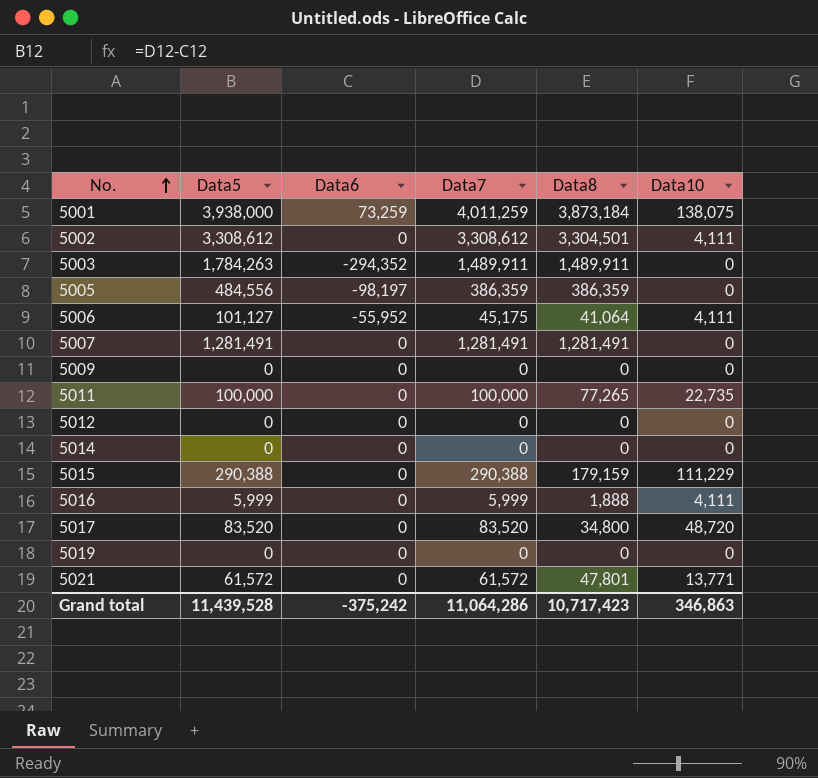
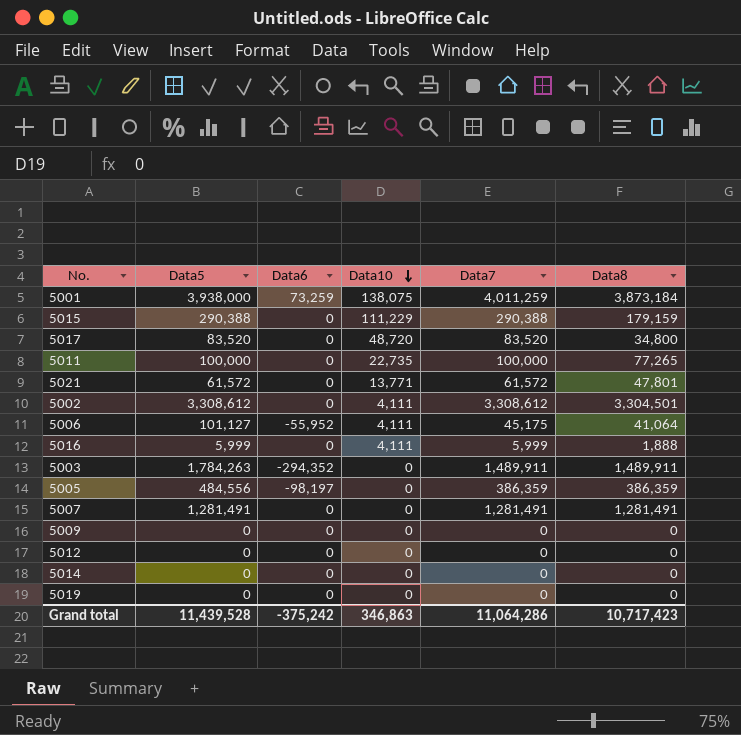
row order: No. ascending -> Data10 descending
column Data10 | position: 6 -> 4

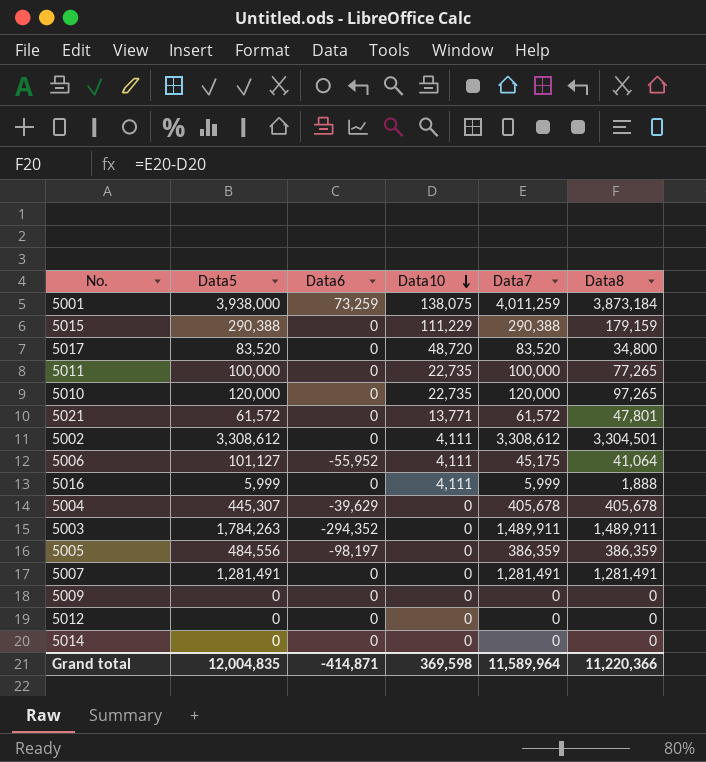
row 5019: 0 | 0 | 0 | 0 | 0 -> none
row 5010: none -> 120,000 | 0 | 22,735 | 120,000 | 97,265
row 5004: none -> 445,307 | -39,629 | 0 | 405,678 | 405,678
Grand total | Data5: 11,439,528 -> 12,004,835
Grand total | Data6: -375,242 -> -414,871
Grand total | Data10: 346,863 -> 369,598
Grand total | Data7: 11,064,286 -> 11,589,964
Grand total | Data8: 10,717,423 -> 11,220,366

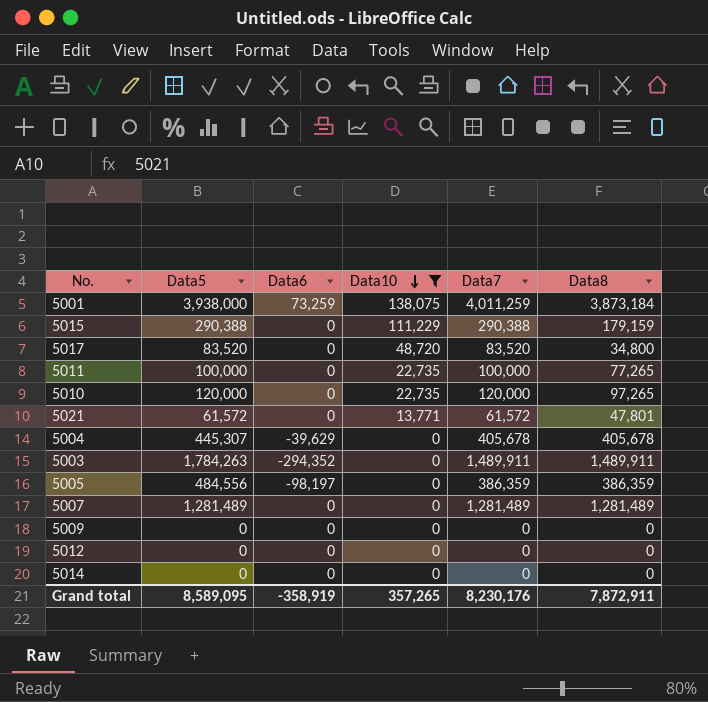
filter: none -> Data10 != 4,111
5007 | Data5: 1,281,491 -> 1,281,489
5007 | Data7: 1,281,491 -> 1,281,489
5007 | Data8: 1,281,491 -> 1,281,489
Grand total | Data5: 12,004,835 -> 8,589,095
Grand total | Data6: -414,871 -> -358,919
Grand total | Data10: 369,598 -> 357,265
Grand total | Data7: 11,589,964 -> 8,230,176
Grand total | Data8: 11,220,366 -> 7,872,911

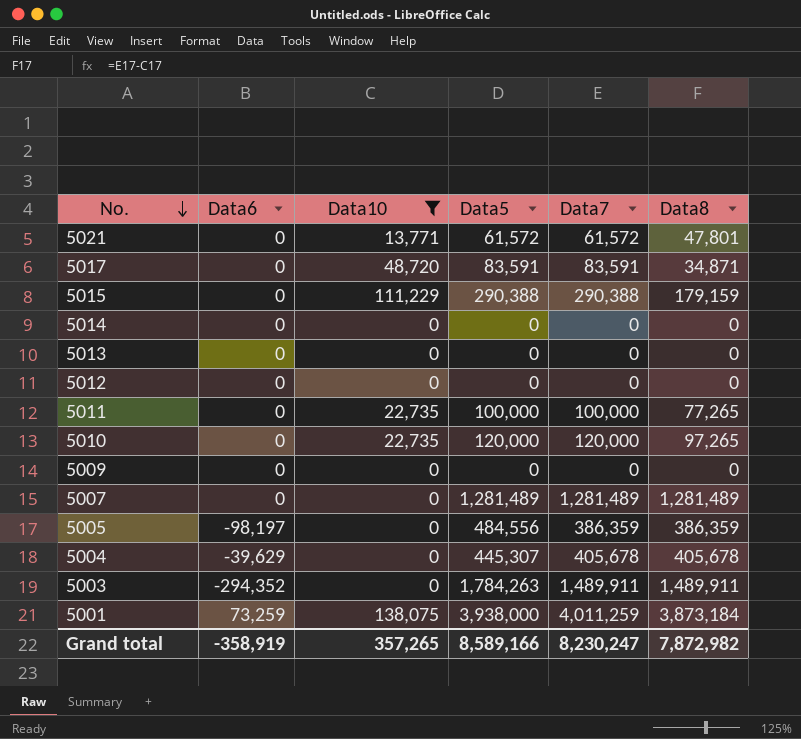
row order: Data10 descending -> No. descending
column Data5 | position: 2 -> 4
5017 | Data5: 83,520 -> 83,591
5017 | Data7: 83,520 -> 83,591
5017 | Data8: 34,800 -> 34,871
row 5013: none -> 0 | 0 | 0 | 0 | 0
Grand total | Data5: 8,589,095 -> 8,589,166
Grand total | Data7: 8,230,176 -> 8,230,247
Grand total | Data8: 7,872,911 -> 7,872,982

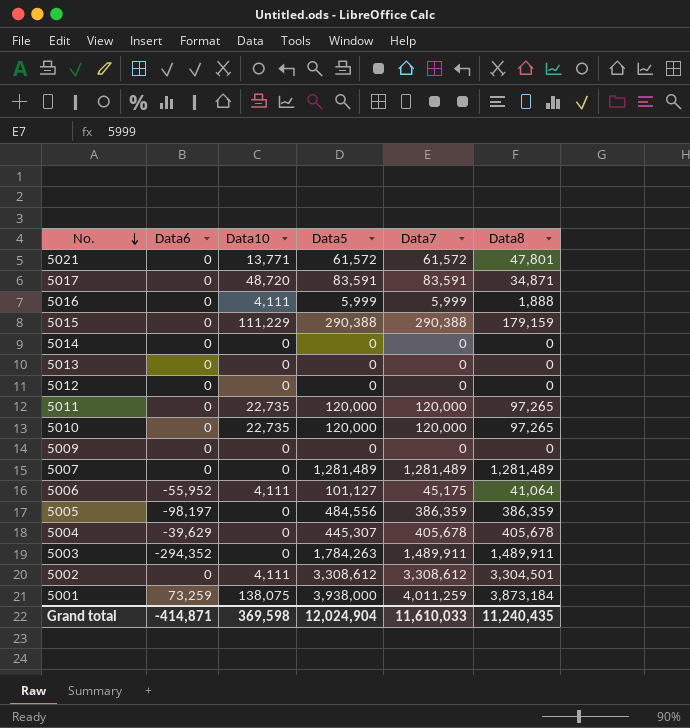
filter: Data10 != 4,111 -> none
5011 | Data5: 100,000 -> 120,000
5011 | Data7: 100,000 -> 120,000
5011 | Data8: 77,265 -> 97,265
Grand total | Data6: -358,919 -> -414,871
Grand total | Data10: 357,265 -> 369,598
Grand total | Data5: 8,589,166 -> 12,024,904
Grand total | Data7: 8,230,247 -> 11,610,033
Grand total | Data8: 7,872,982 -> 11,240,435

